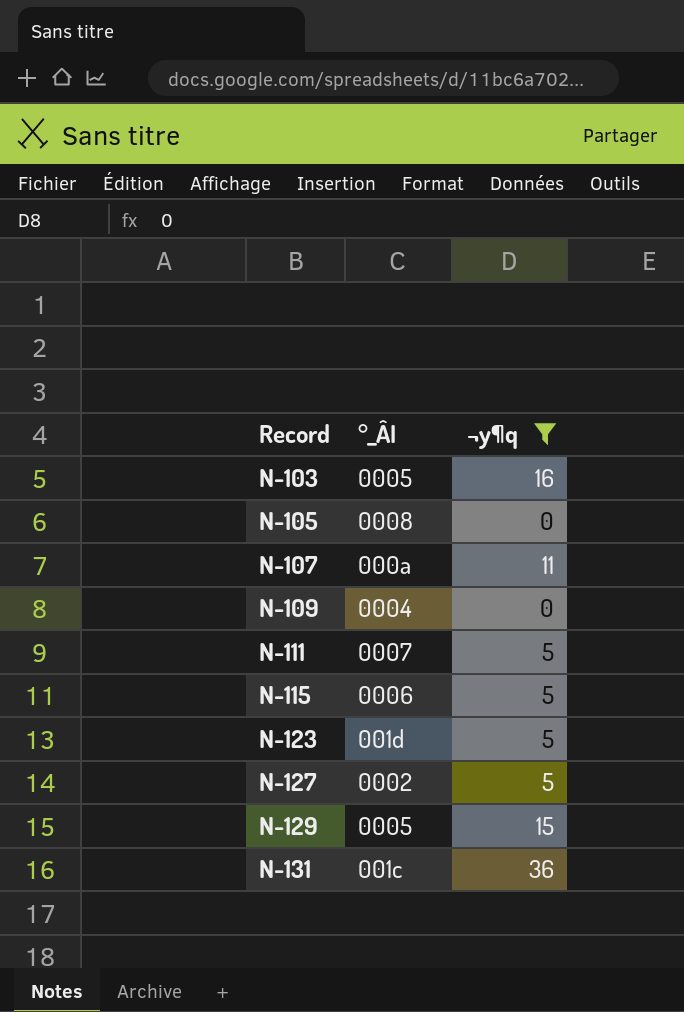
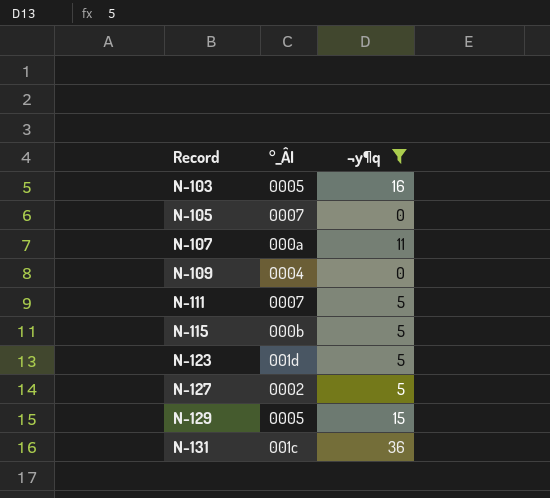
N-105 | °_ÂI: 0008 -> 0007
N-115 | °_ÂI: 0006 -> 000b

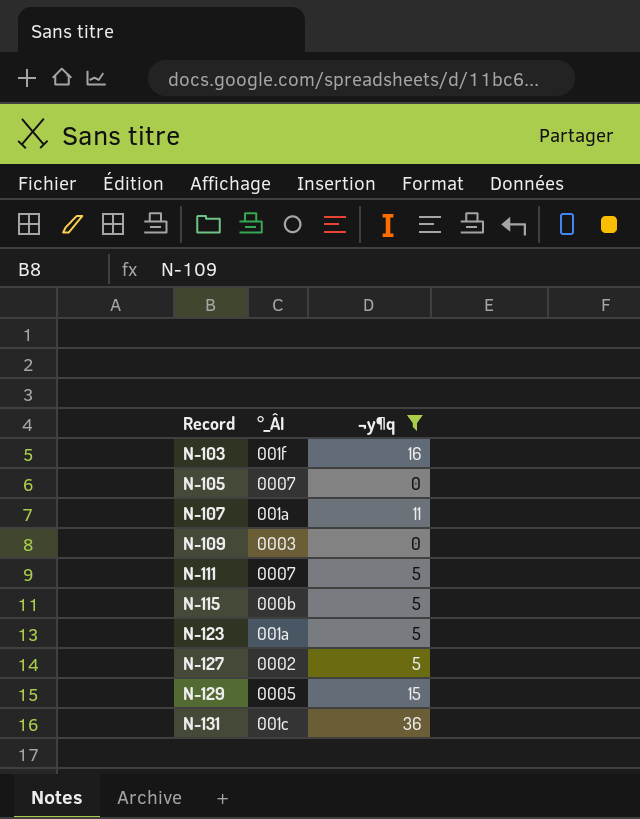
N-103 | °_ÂI: 0005 -> 001f
N-107 | °_ÂI: 000a -> 001a
N-109 | °_ÂI: 0004 -> 0003
N-123 | °_ÂI: 001d -> 001a

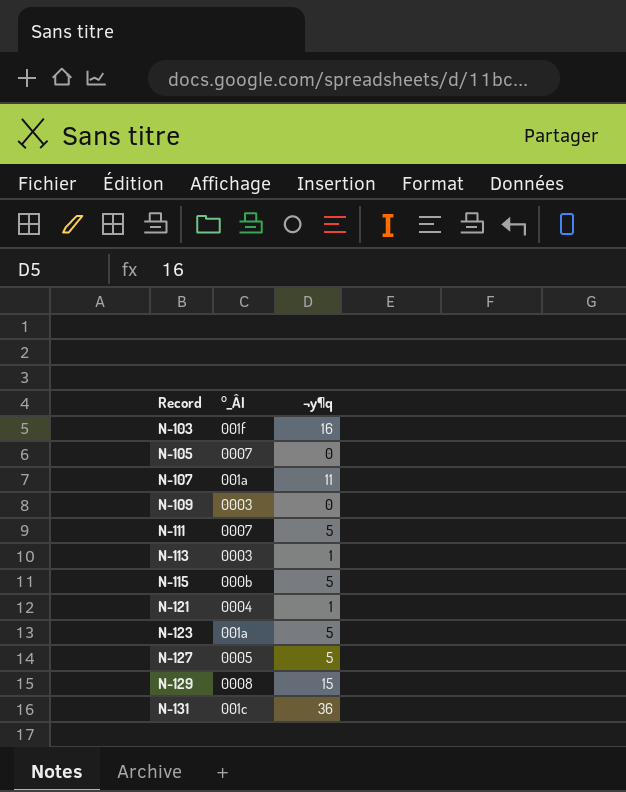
filter: ¬y¶q != 1 -> none
N-127 | °_ÂI: 0002 -> 0005
N-129 | °_ÂI: 0005 -> 0008

